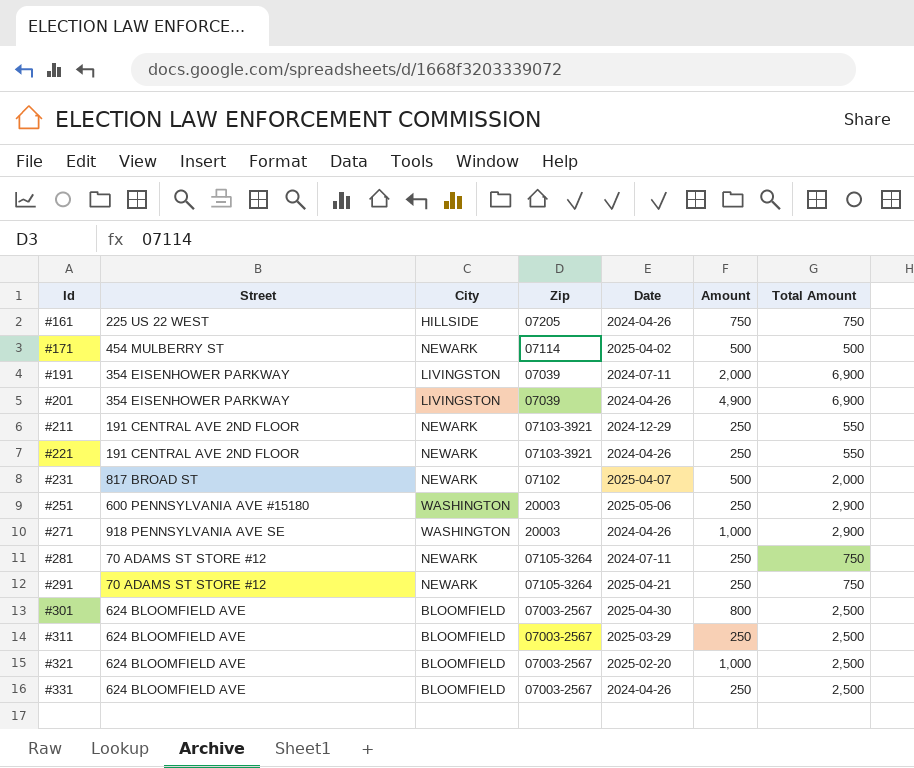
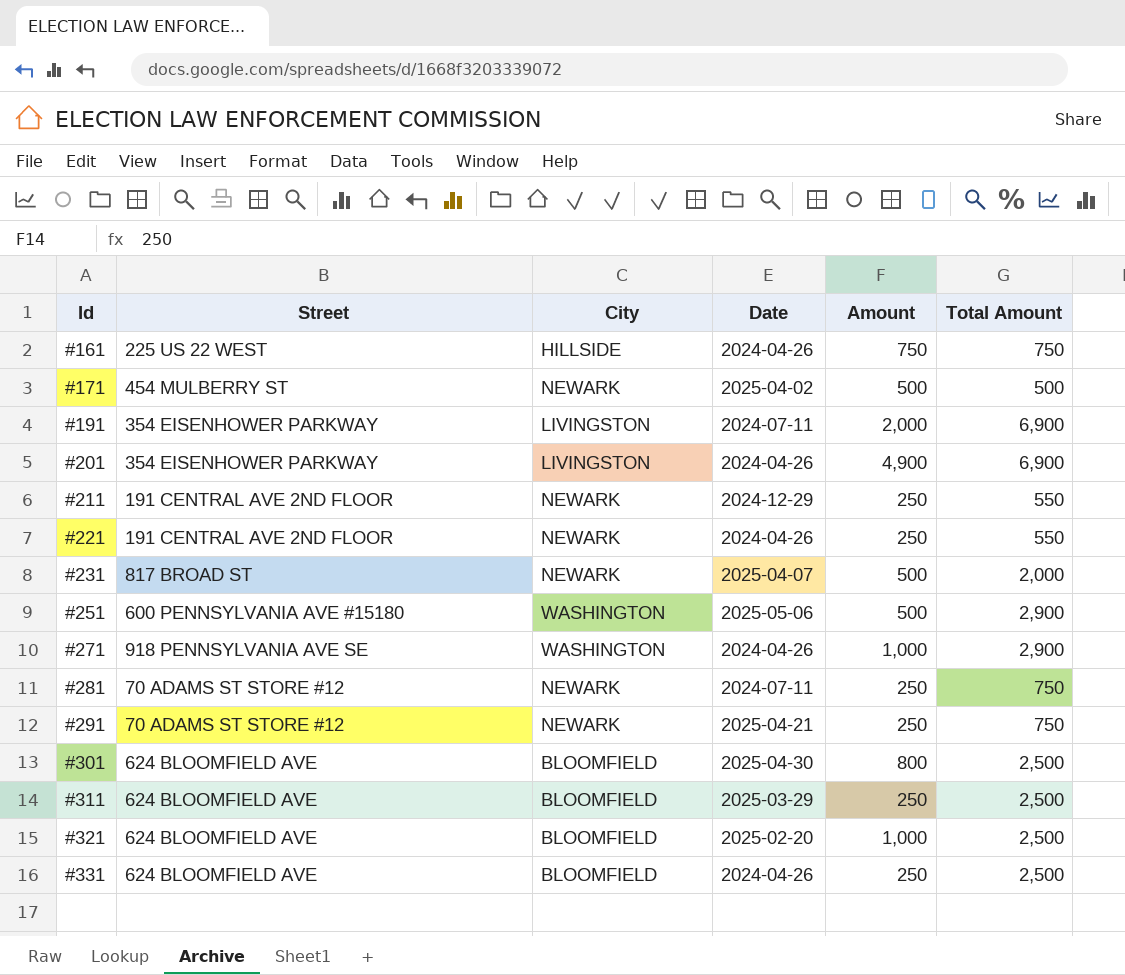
column Zip | position: 4 -> none
#251 | Amount: 250 -> 500

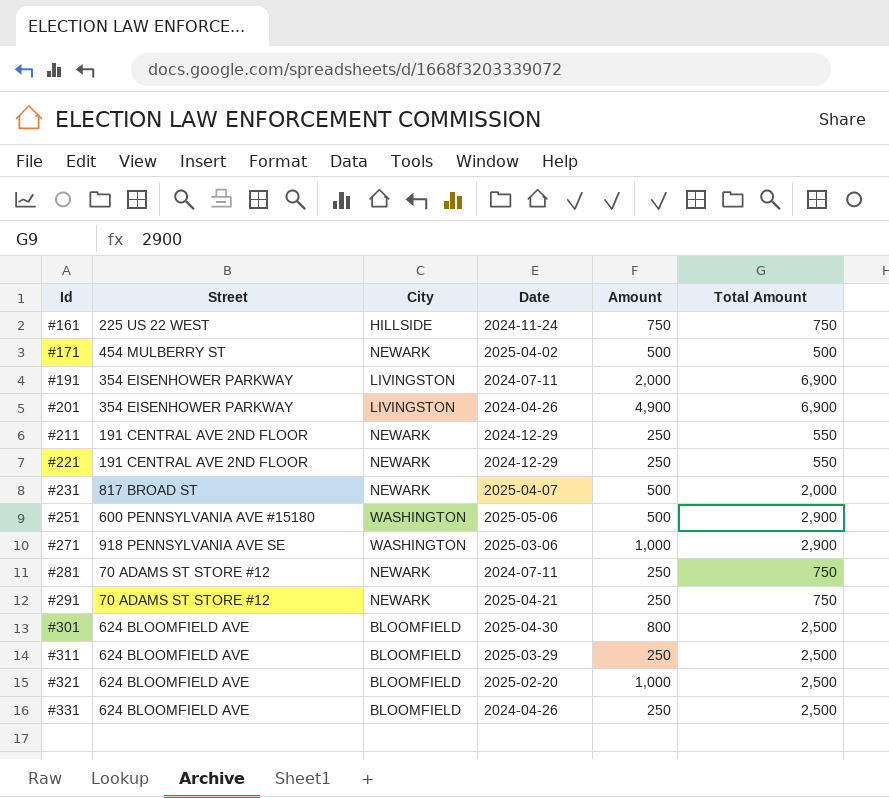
#161 | Date: 2024-04-26 -> 2024-11-24
#221 | Date: 2024-04-26 -> 2024-12-29
#271 | Date: 2024-04-26 -> 2025-03-06

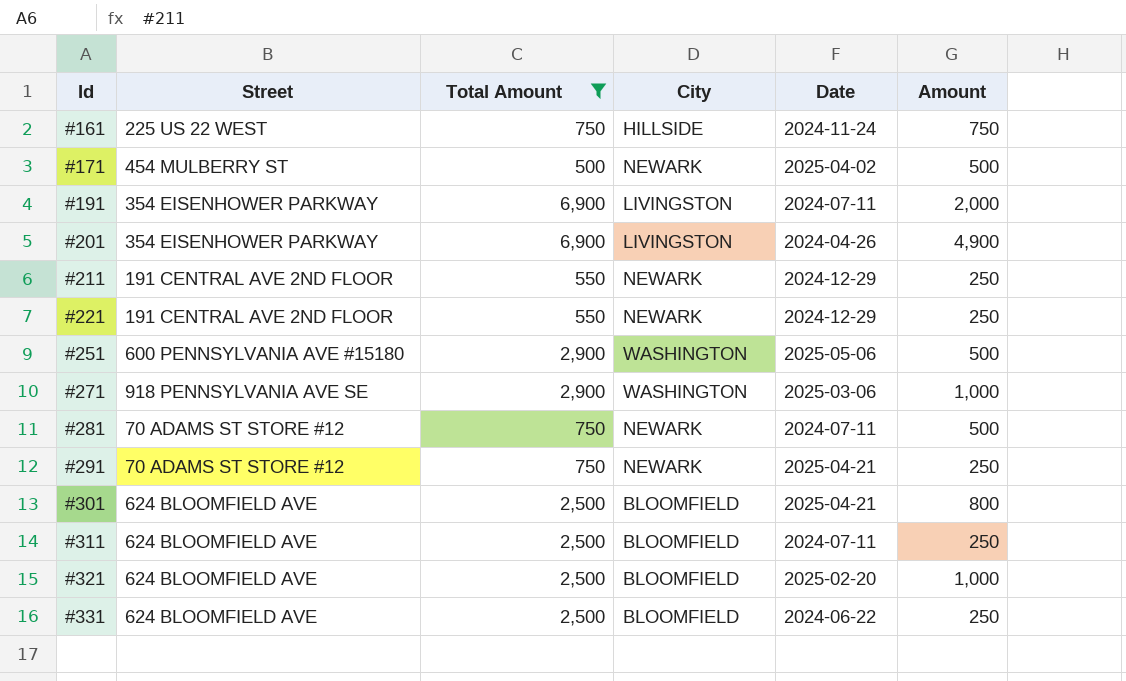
filter: none -> Total Amount != 2,000
column Total Amount | position: 6 -> 3
#281 | Amount: 250 -> 500
#301 | Date: 2025-04-30 -> 2025-04-21
#311 | Date: 2025-03-29 -> 2024-07-11
#331 | Date: 2024-04-26 -> 2024-06-22

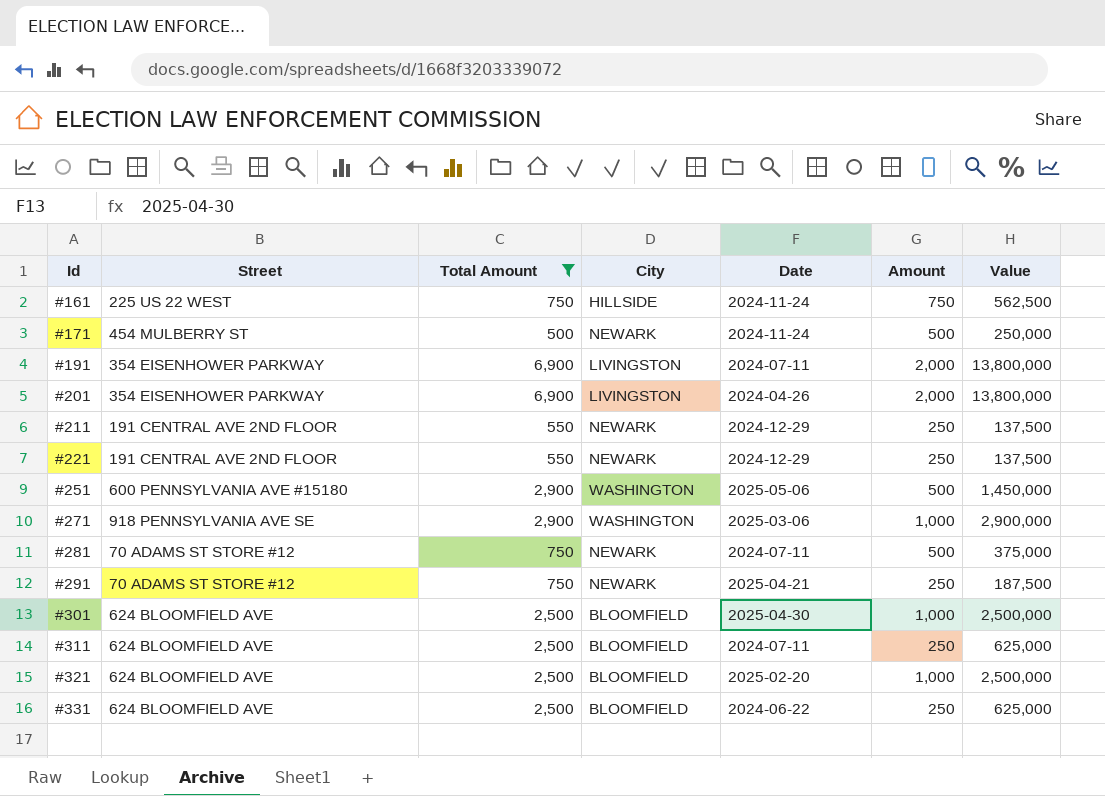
column Value | formula: none -> [Total Amount] * [Amount]
#171 | Date: 2025-04-02 -> 2024-11-24
#201 | Amount: 4,900 -> 2,000
#301 | Date: 2025-04-21 -> 2025-04-30
#301 | Amount: 800 -> 1,000

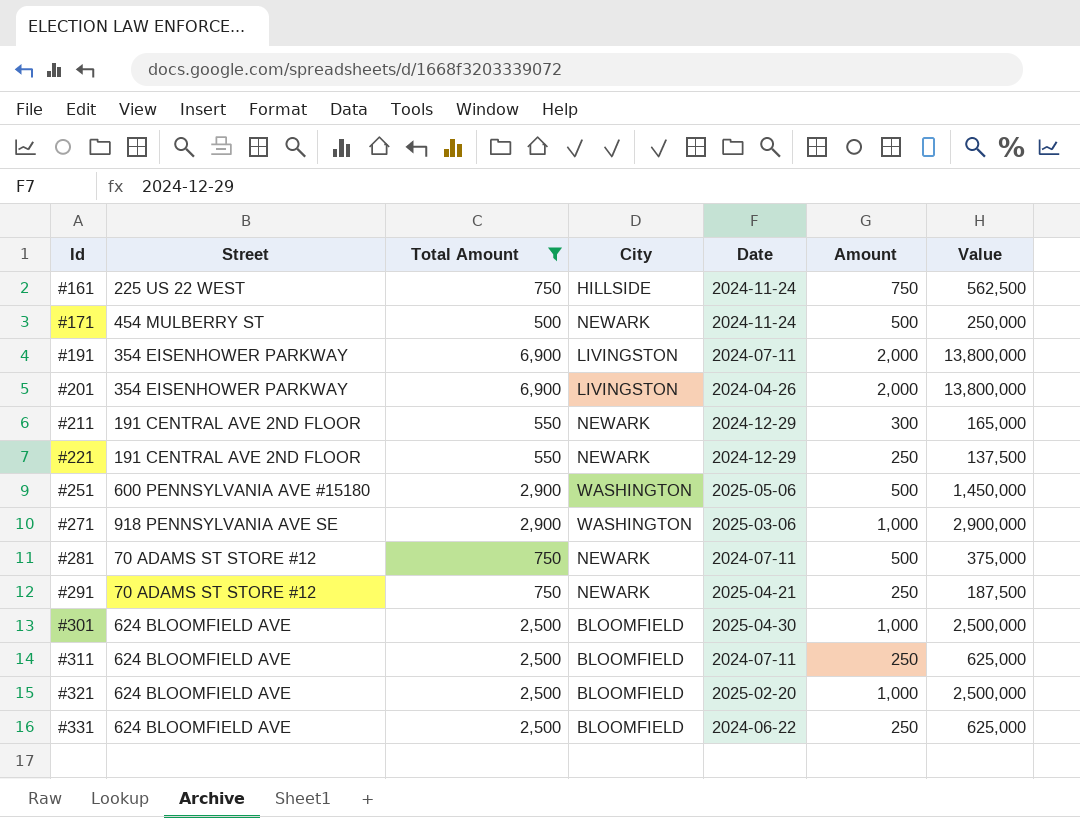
#211 | Amount: 250 -> 300
#211 | Value: 137,500 -> 165,000

